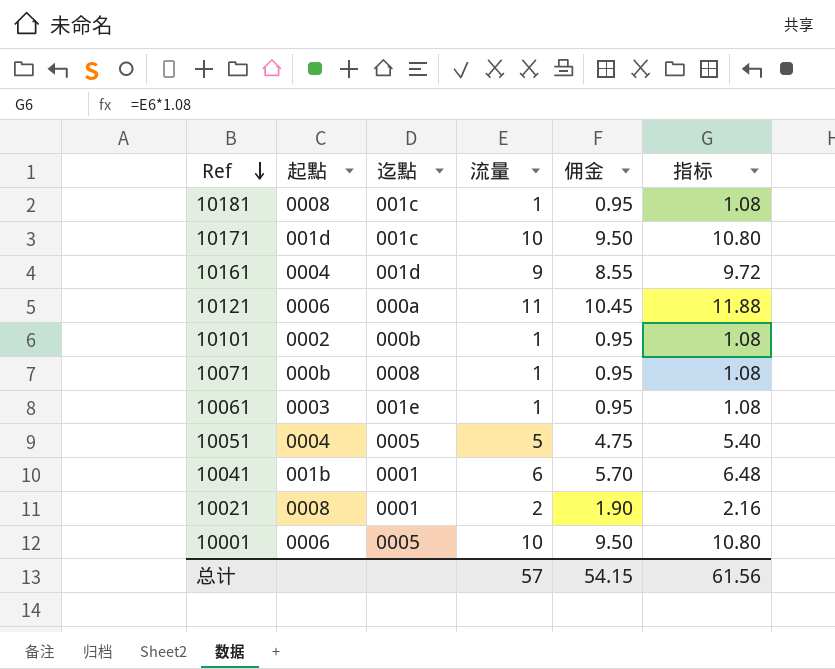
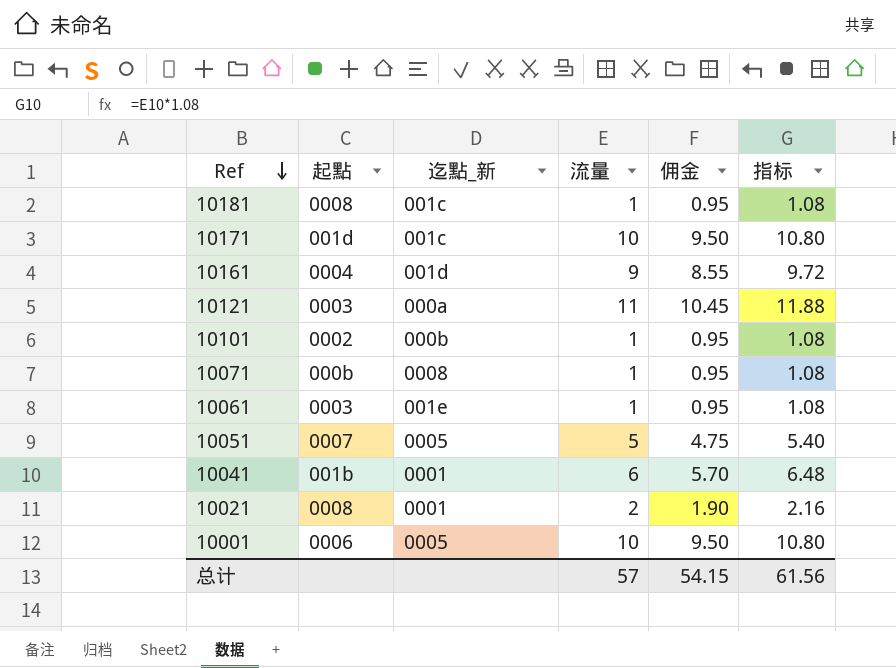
column name: 迄點 -> 迄點_新
10121 | 起點: 0006 -> 0003
10051 | 起點: 0004 -> 0007

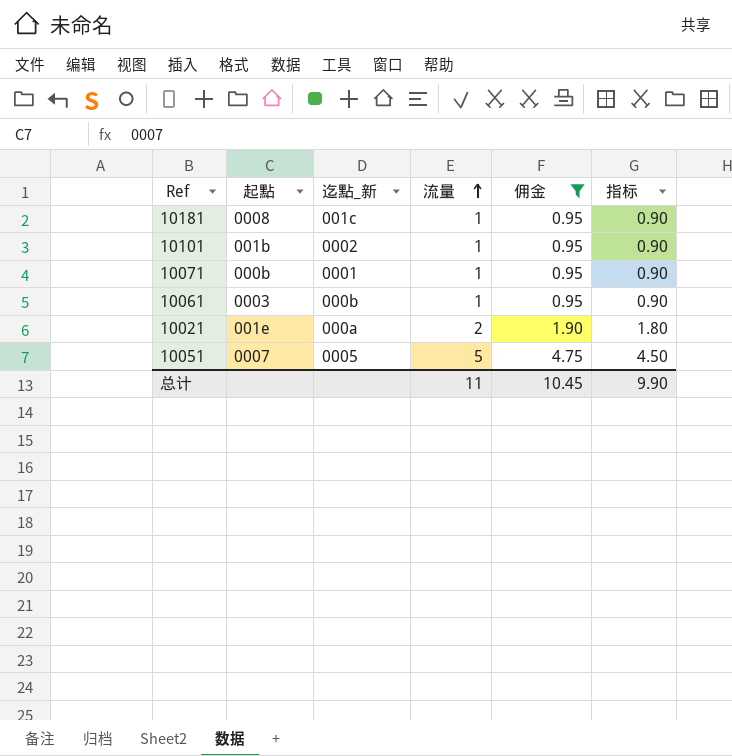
filter: none -> 佣金 <= 4.75
row order: Ref descending -> 流量 ascending
column 指标 | formula: [流量] * 1.08 -> [流量] * 0.9
10101 | 起點: 0002 -> 001b
10101 | 迄點_新: 000b -> 0002
10071 | 迄點_新: 0008 -> 0001
10061 | 迄點_新: 001e -> 000b
10021 | 起點: 0008 -> 001e
10021 | 迄點_新: 0001 -> 000a
总计 | 流量: 57 -> 11
总计 | 佣金: 54.15 -> 10.45
总计 | 指标: 61.56 -> 9.90

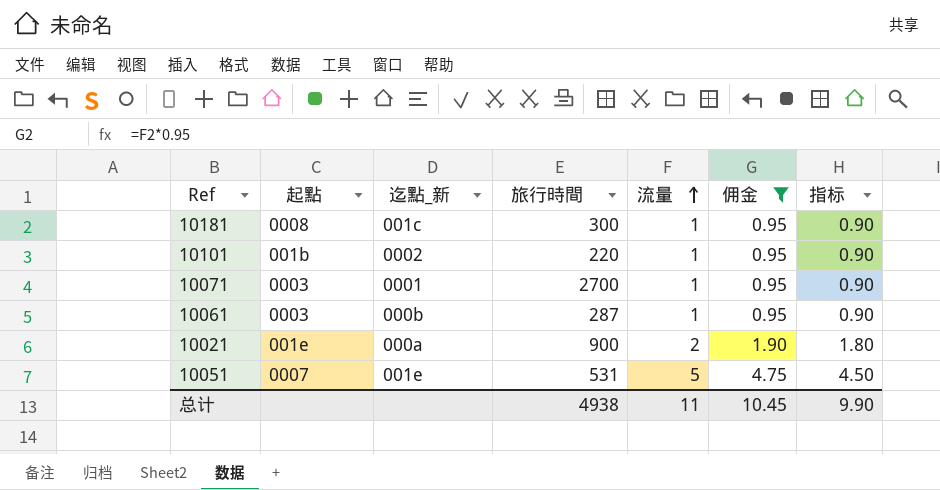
column 旅行時間 | position: none -> 4
10071 | 起點: 000b -> 0003
10051 | 迄點_新: 0005 -> 001e

